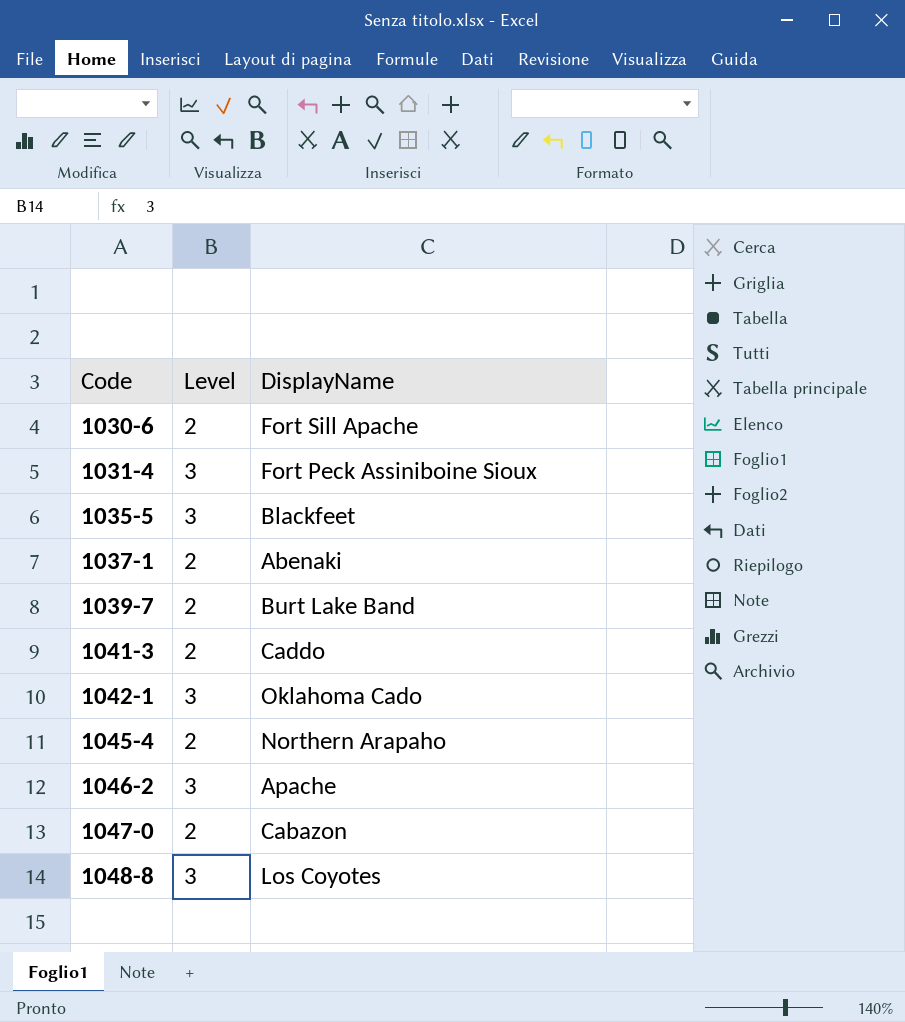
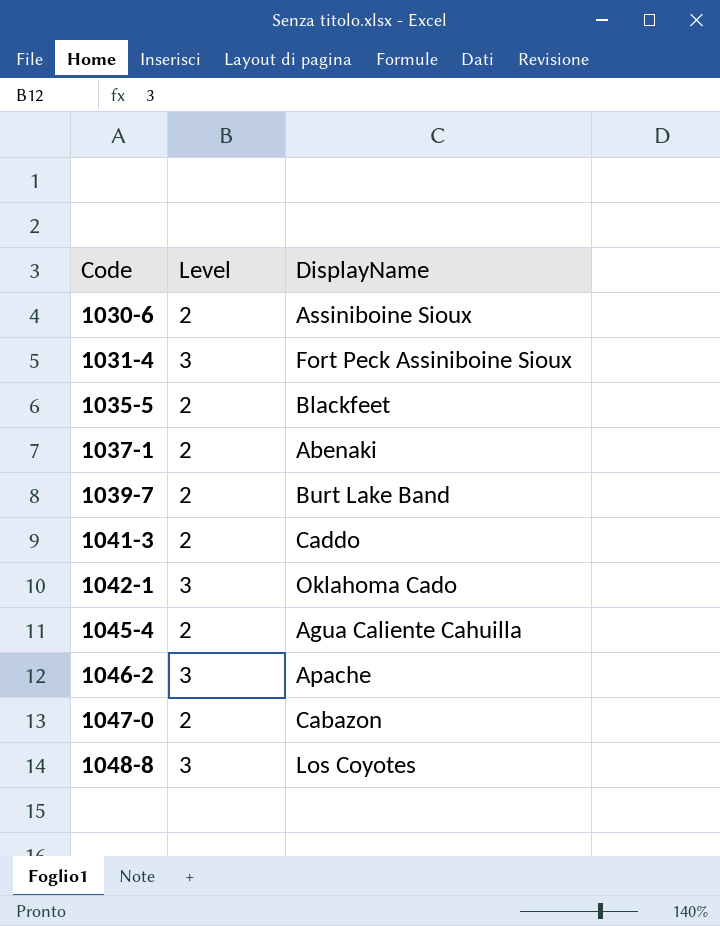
1030-6 | DisplayName: Fort Sill Apache -> Assiniboine Sioux
1035-5 | Level: 3 -> 2
1045-4 | DisplayName: Northern Arapaho -> Agua Caliente Cahuilla

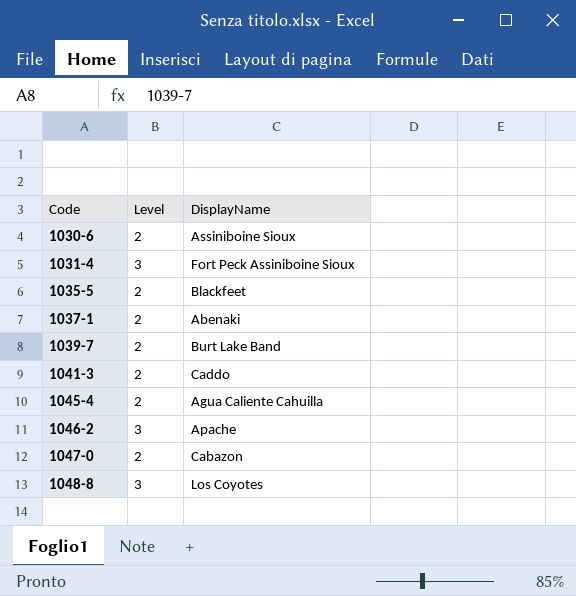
row 1042-1: 3 | Oklahoma Cado -> none

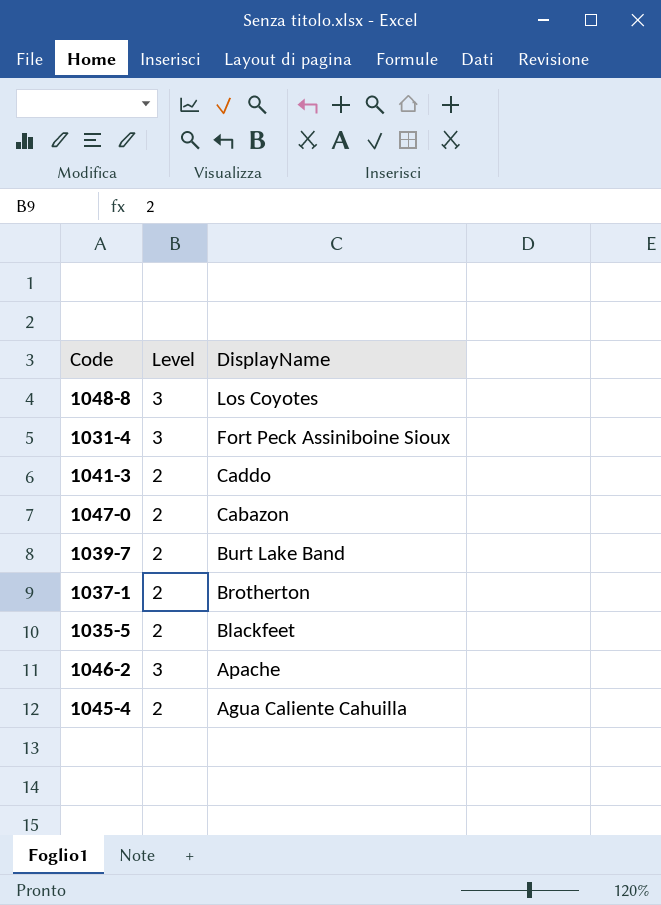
row order: Code ascending -> DisplayName descending
row 1030-6: 2 | Assiniboine Sioux -> none
1037-1 | DisplayName: Abenaki -> Brotherton

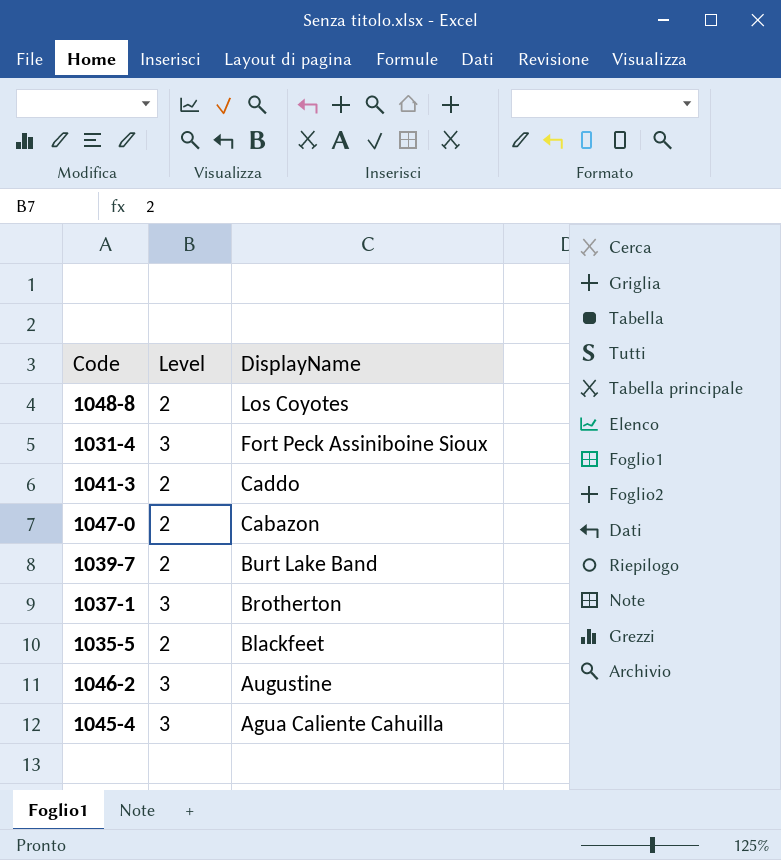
1048-8 | Level: 3 -> 2
1037-1 | Level: 2 -> 3
1046-2 | DisplayName: Apache -> Augustine
1045-4 | Level: 2 -> 3

